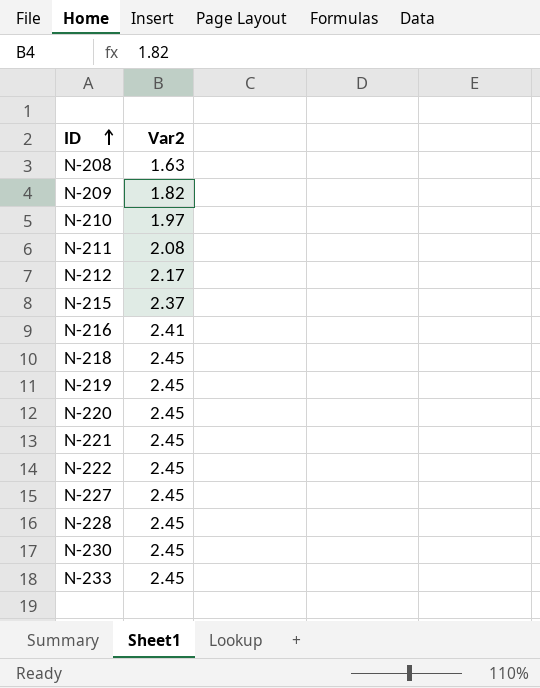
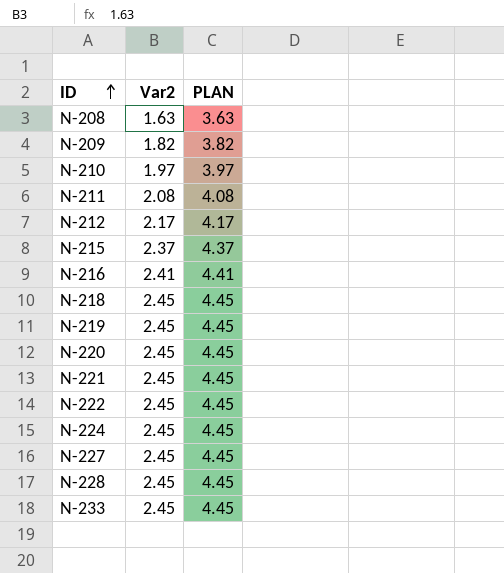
column PLAN | formula: none -> [Var2] + 2
row N-230: 2.45 -> none
row N-224: none -> 2.45 | 4.45

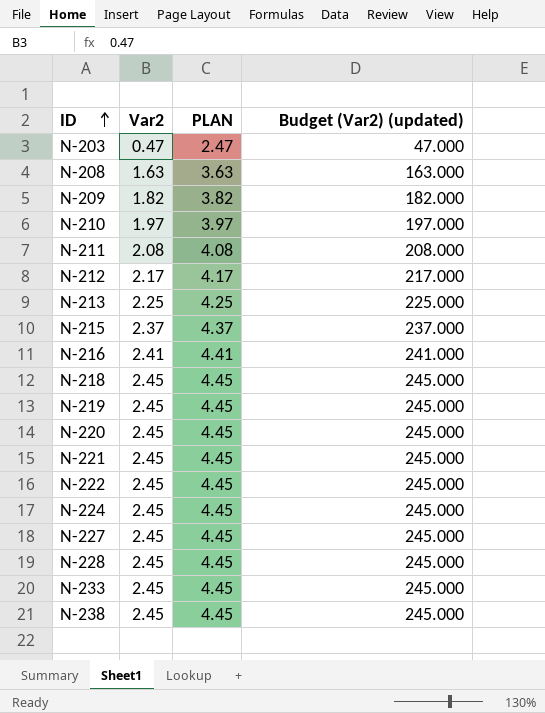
column Budget (Var2) (updated) | formula: none -> [Var2] * 100
row N-203: none -> 0.47 | 2.47 | 47.000
row N-213: none -> 2.25 | 4.25 | 225.000
row N-238: none -> 2.45 | 4.45 | 245.000

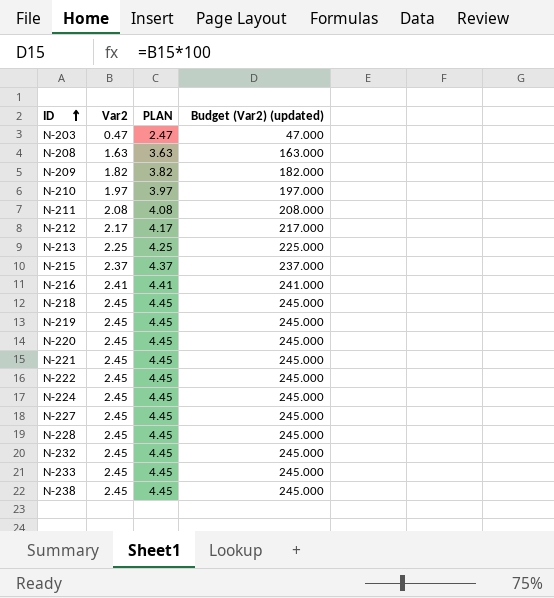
row N-232: none -> 2.45 | 4.45 | 245.000

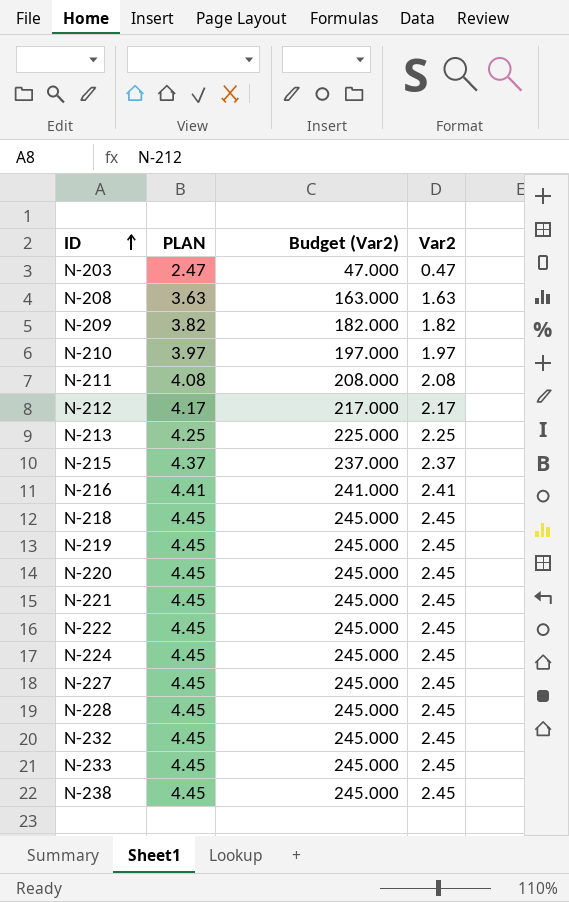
column name: Budget (Var2) (updated) -> Budget (Var2)
column Var2 | position: 2 -> 4

